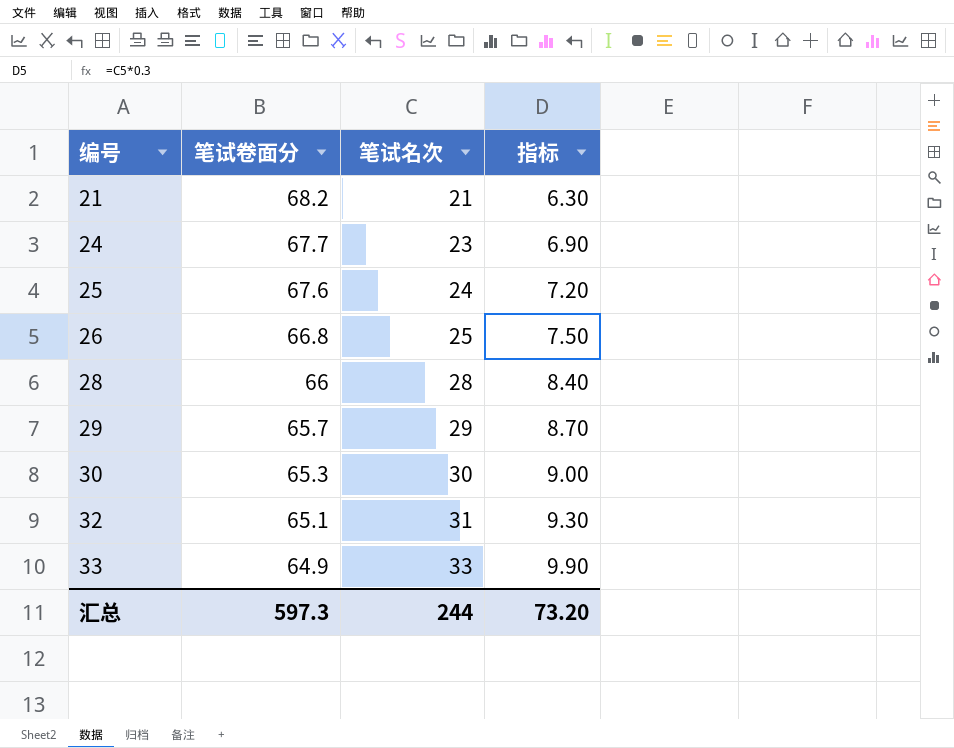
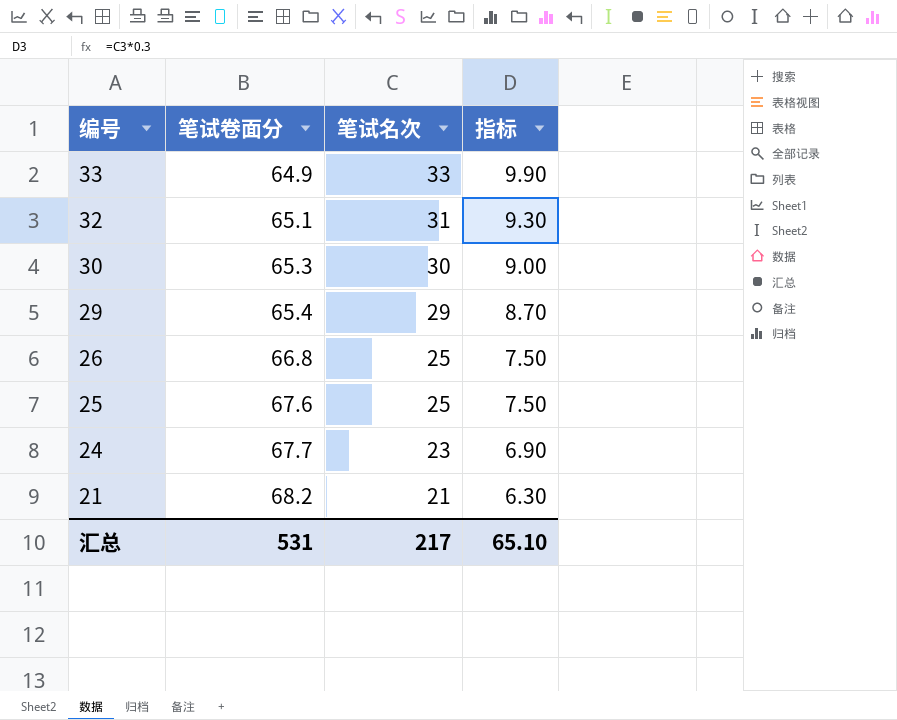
row order: 编号 ascending -> 编号 descending
row 28: 66 | 28 | 8.40 -> none
29 | 笔试卷面分: 65.7 -> 65.4
25 | 笔试名次: 24 -> 25
25 | 指标: 7.20 -> 7.50
汇总 | 笔试卷面分: 597.3 -> 531
汇总 | 笔试名次: 244 -> 217
汇总 | 指标: 73.20 -> 65.10

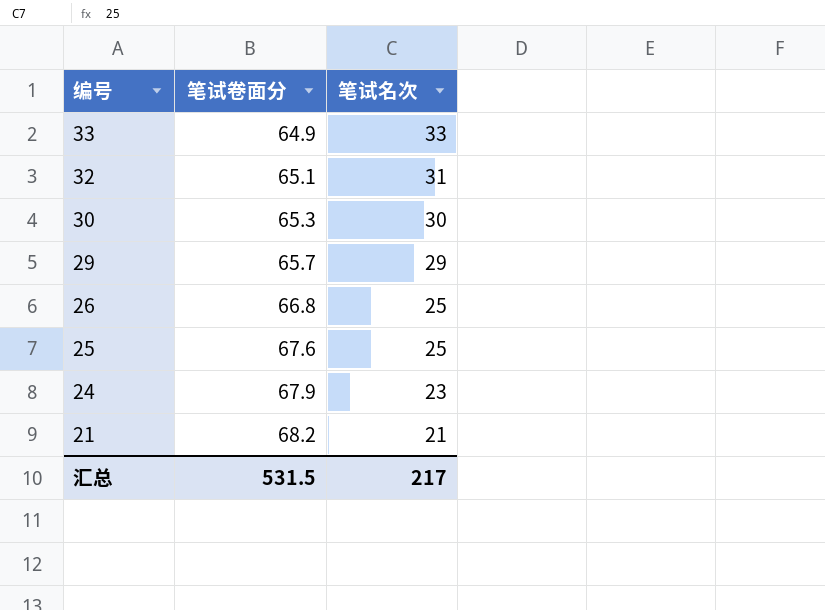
column 指标 | formula: [笔试名次] * 0.3 -> none
29 | 笔试卷面分: 65.4 -> 65.7
24 | 笔试卷面分: 67.7 -> 67.9
汇总 | 笔试卷面分: 531 -> 531.5

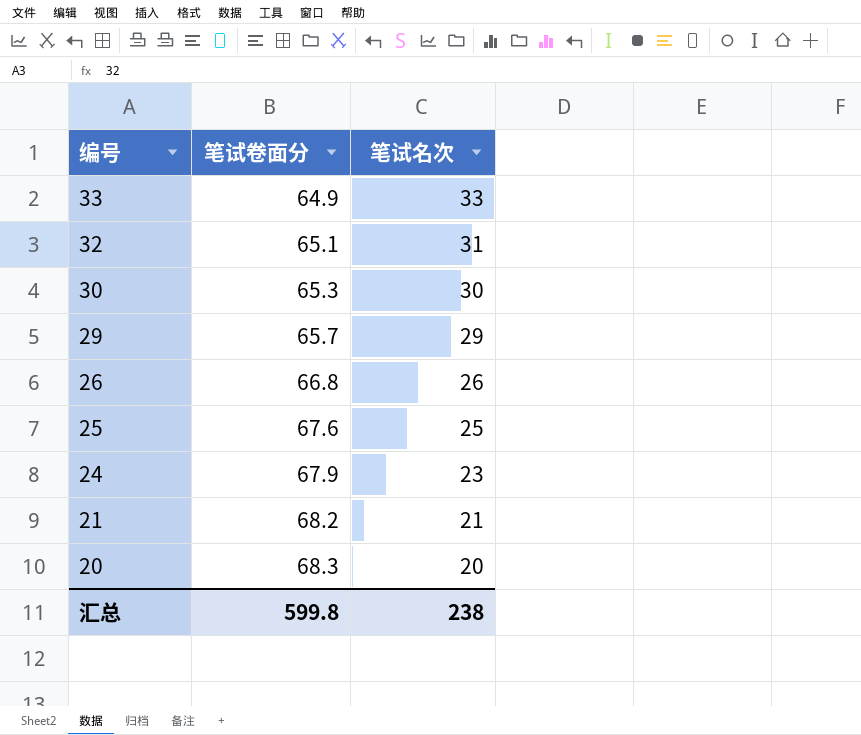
26 | 笔试名次: 25 -> 26
row 20: none -> 68.3 | 20
汇总 | 笔试卷面分: 531.5 -> 599.8
汇总 | 笔试名次: 217 -> 238

